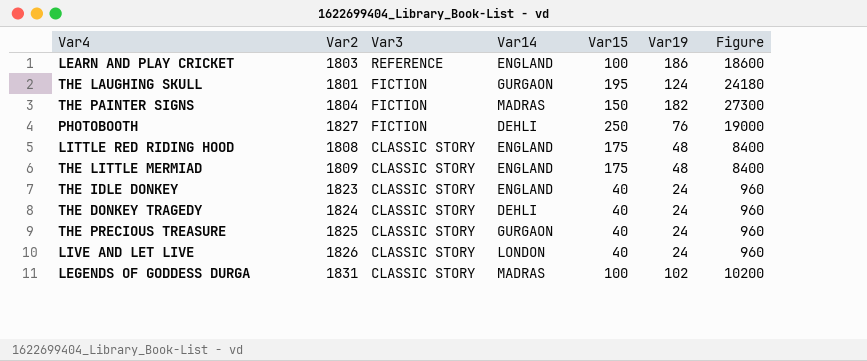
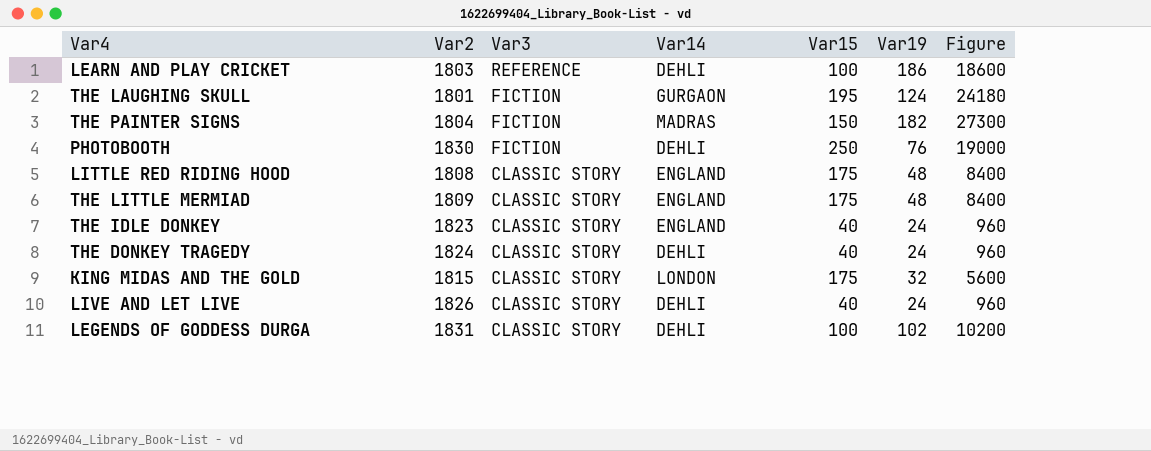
row THE PRECIOUS TREASURE: 1825 | CLASSIC STORY | GURGAON | 40 | 24 | 960 -> none
LEARN AND PLAY CRICKET | Var14: ENGLAND -> DEHLI
PHOTOBOOTH | Var2: 1827 -> 1830
row KING MIDAS AND THE GOLD: none -> 1815 | CLASSIC STORY | LONDON | 175 | 32 | 5600
LIVE AND LET LIVE | Var14: LONDON -> DEHLI
LEGENDS OF GODDESS DURGA | Var14: MADRAS -> DEHLI

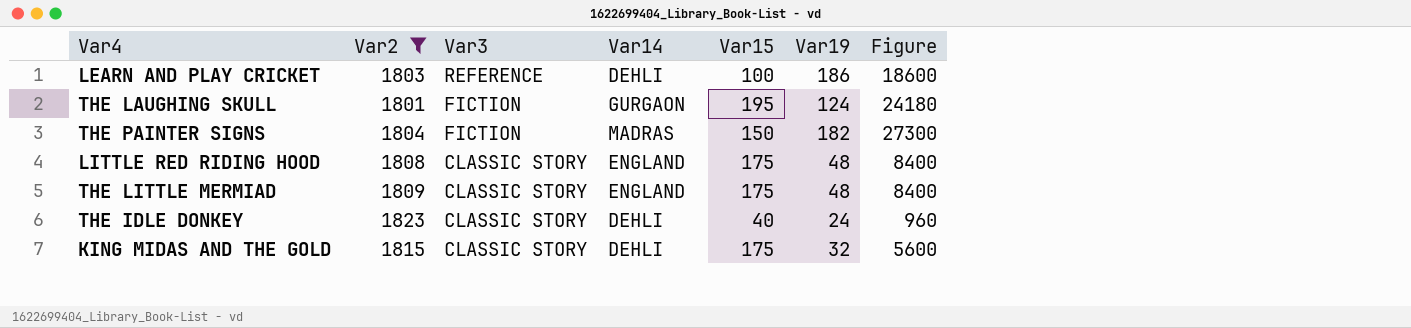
filter: none -> Var2 <= 1823
THE IDLE DONKEY | Var14: ENGLAND -> DEHLI
KING MIDAS AND THE GOLD | Var14: LONDON -> DEHLI

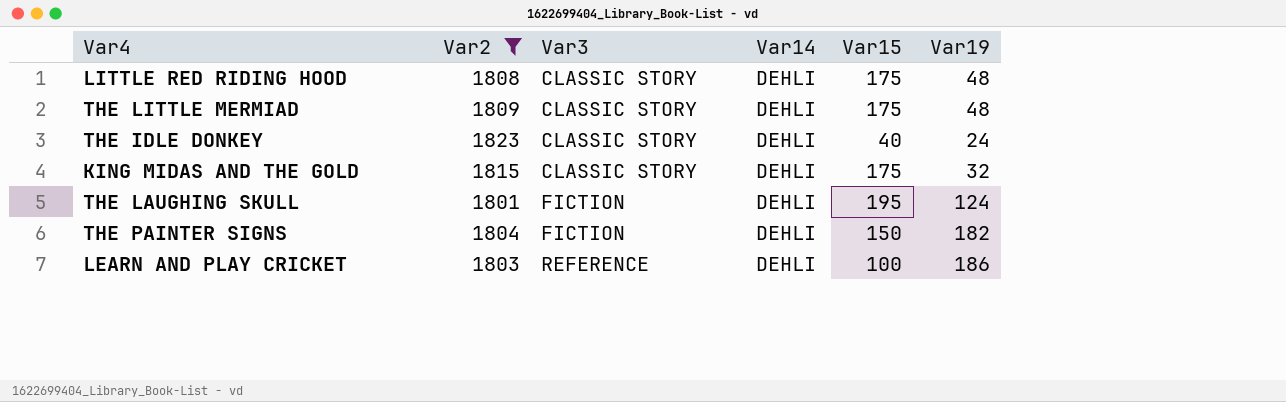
row order: Var3 descending -> Var3 ascending
column Figure | formula: [Var15] * [Var19] -> none
LITTLE RED RIDING HOOD | Var14: ENGLAND -> DEHLI
THE LITTLE MERMIAD | Var14: ENGLAND -> DEHLI
THE LAUGHING SKULL | Var14: GURGAON -> DEHLI
THE PAINTER SIGNS | Var14: MADRAS -> DEHLI

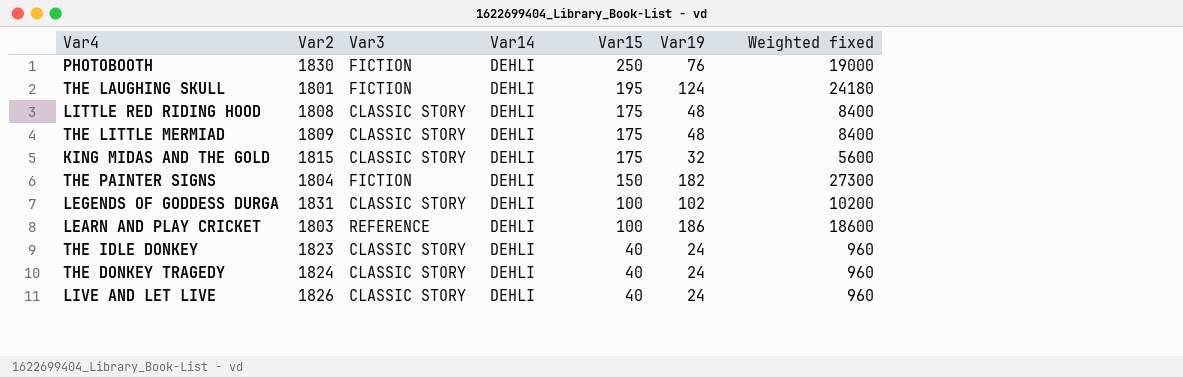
filter: Var2 <= 1823 -> none
row order: Var3 ascending -> Var15 descending
column Weighted fixed | formula: none -> [Var15] * [Var19]

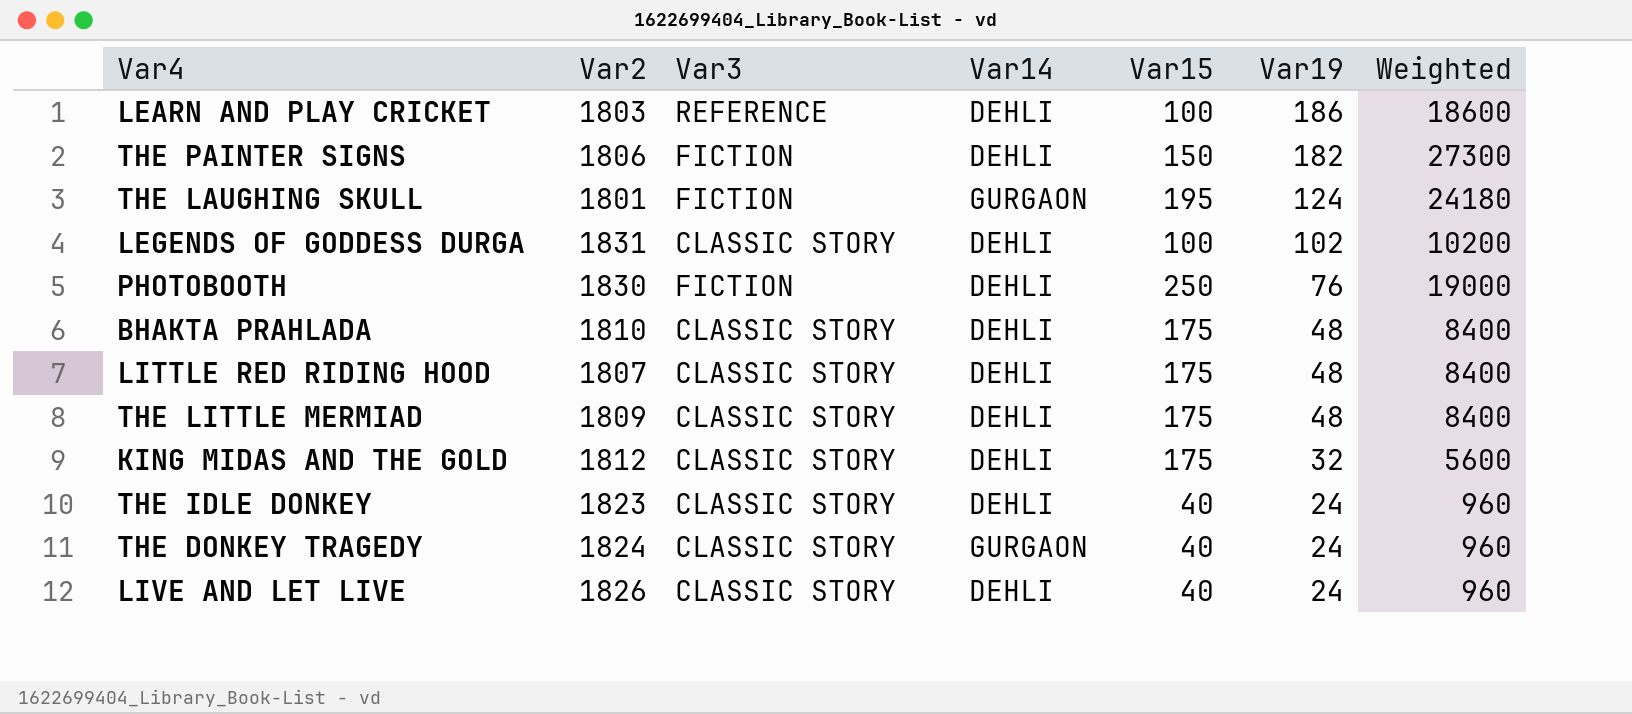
row order: Var15 descending -> Var19 descending
column name: Weighted fixed -> Weighted
THE PAINTER SIGNS | Var2: 1804 -> 1806
THE LAUGHING SKULL | Var14: DEHLI -> GURGAON
row BHAKTA PRAHLADA: none -> 1810 | CLASSIC STORY | DEHLI | 175 | 48 | 8400
LITTLE RED RIDING HOOD | Var2: 1808 -> 1807
KING MIDAS AND THE GOLD | Var2: 1815 -> 1812
THE DONKEY TRAGEDY | Var14: DEHLI -> GURGAON

